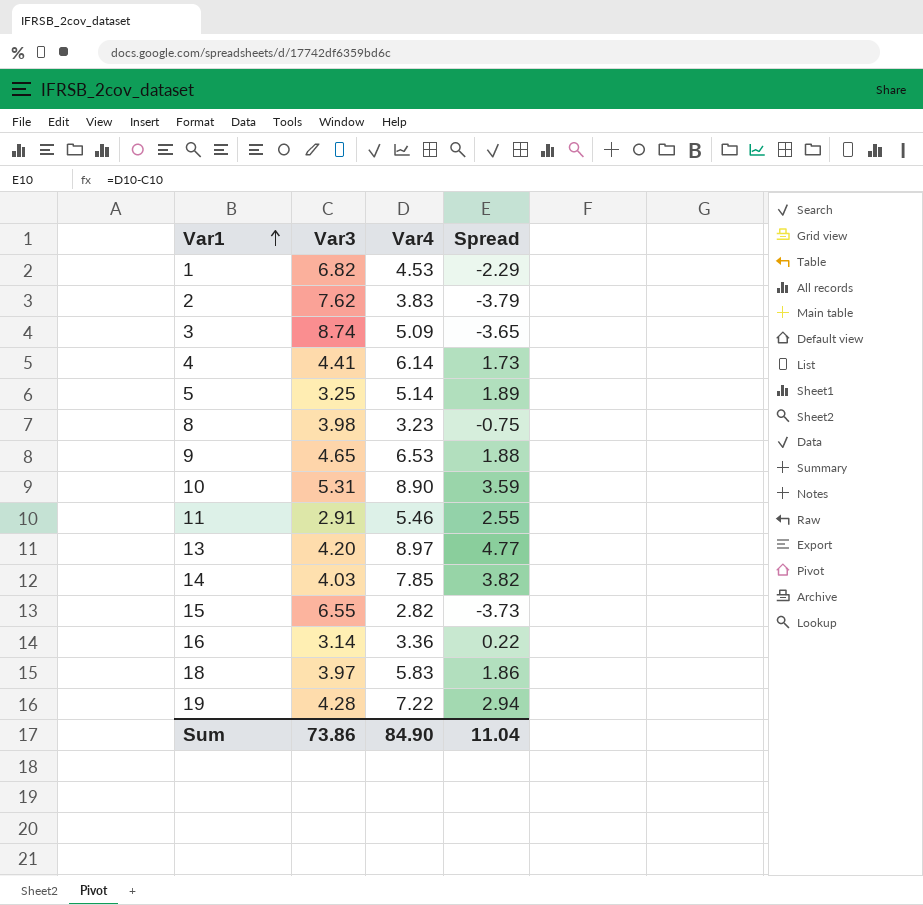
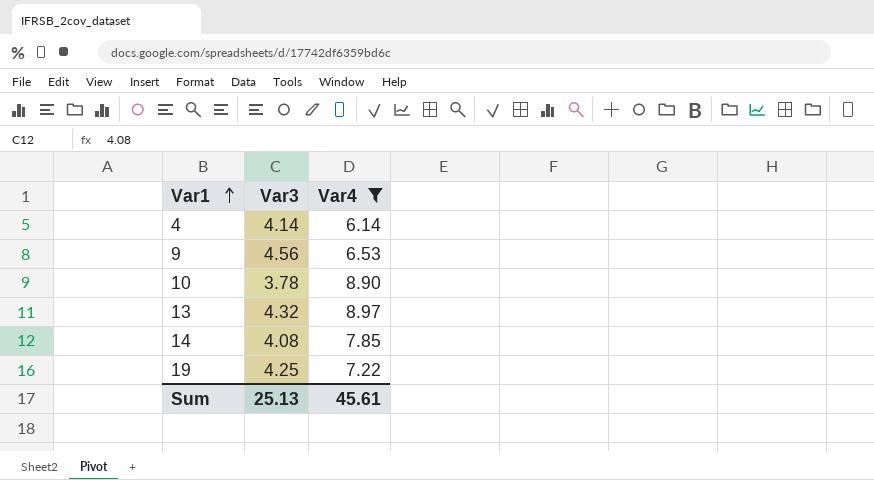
filter: none -> Var4 >= 6.14
column Spread | formula: [Var4] - [Var3] -> none
4 | Var3: 4.41 -> 4.14
9 | Var3: 4.65 -> 4.56
10 | Var3: 5.31 -> 3.78
13 | Var3: 4.20 -> 4.32
14 | Var3: 4.03 -> 4.08
19 | Var3: 4.28 -> 4.25
Sum | Var3: 73.86 -> 25.13
Sum | Var4: 84.90 -> 45.61

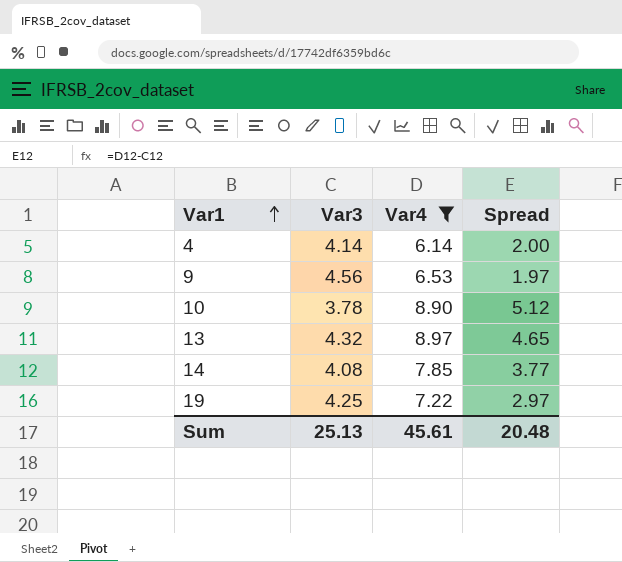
column Spread | formula: none -> [Var4] - [Var3]

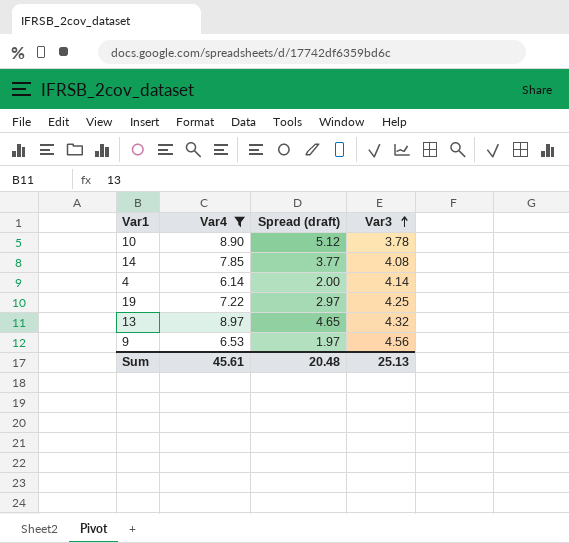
row order: Var1 ascending -> Var3 ascending
column name: Spread -> Spread (draft)
column Var3 | position: 2 -> 4

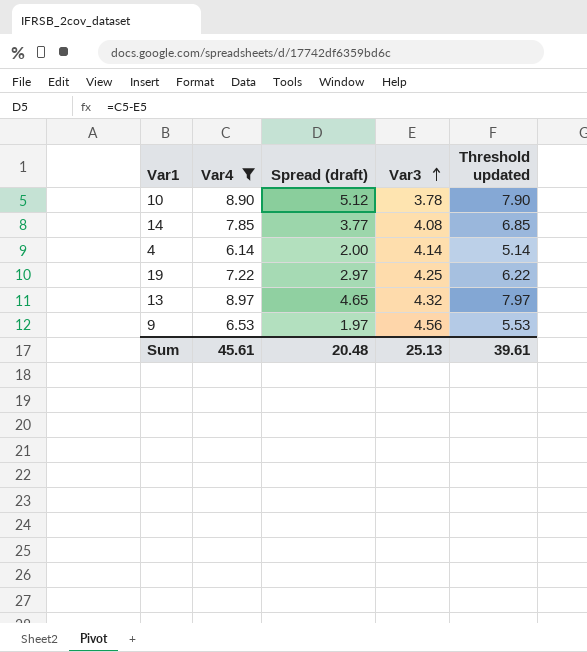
column Threshold updated | formula: none -> [Var4] - 1

